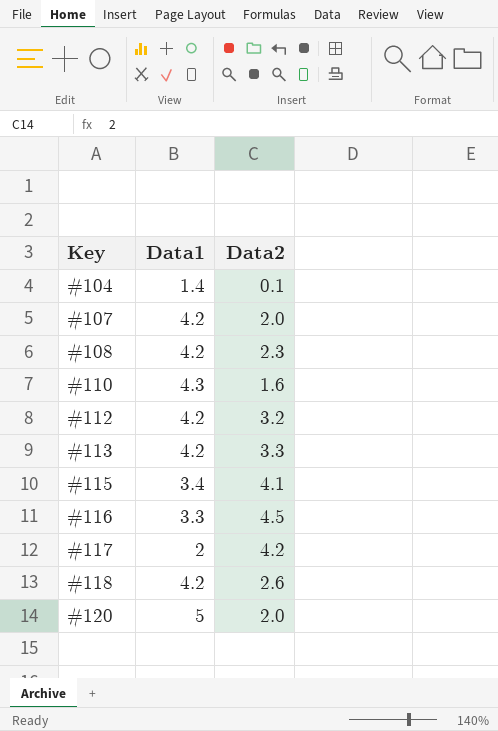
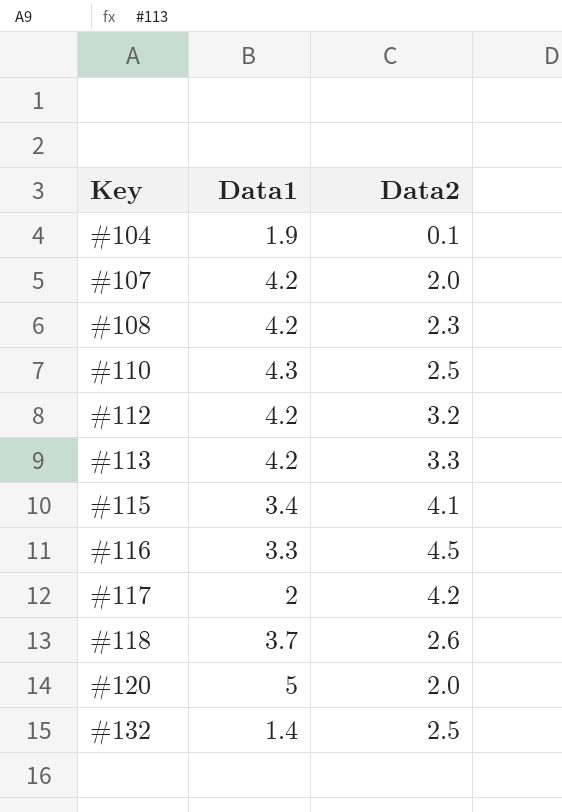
#104 | Data1: 1.4 -> 1.9
#110 | Data2: 1.6 -> 2.5
#118 | Data1: 4.2 -> 3.7
row #132: none -> 1.4 | 2.5

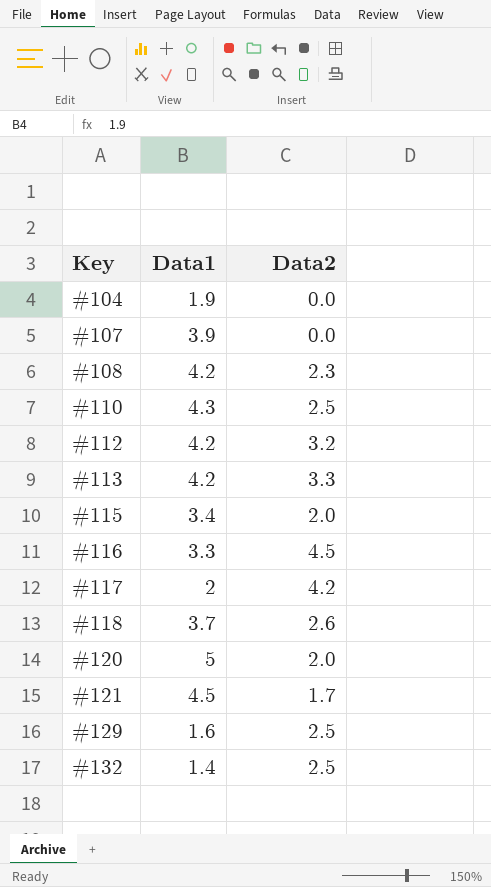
#104 | Data2: 0.1 -> 0.0
#107 | Data1: 4.2 -> 3.9
#107 | Data2: 2.0 -> 0.0
#115 | Data2: 4.1 -> 2.0
row #121: none -> 4.5 | 1.7
row #129: none -> 1.6 | 2.5

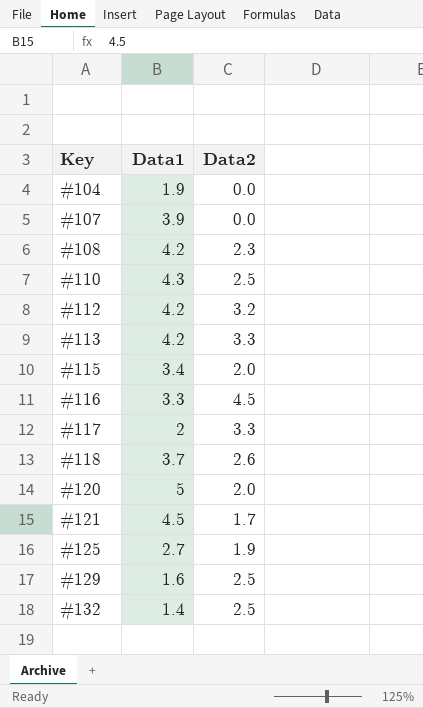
#117 | Data2: 4.2 -> 3.3
row #125: none -> 2.7 | 1.9

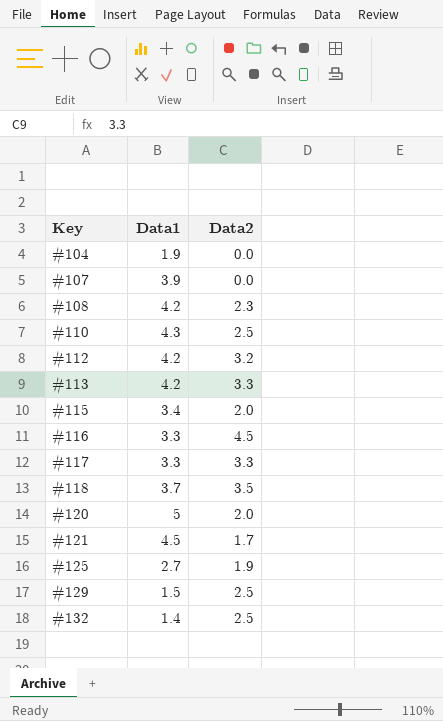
#117 | Data1: 2 -> 3.3
#118 | Data2: 2.6 -> 3.5
#129 | Data1: 1.6 -> 1.5

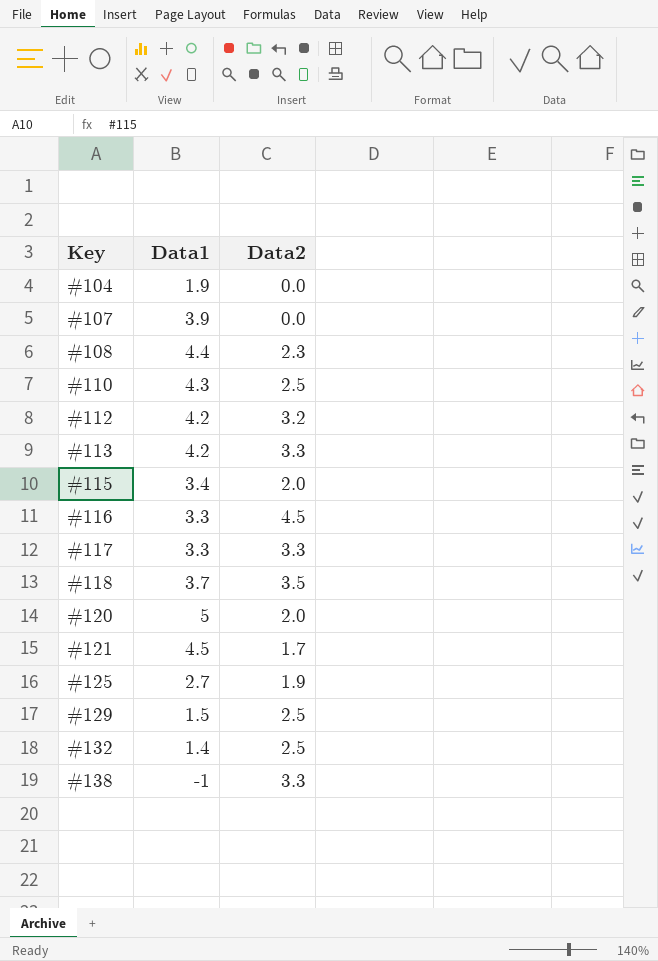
#108 | Data1: 4.2 -> 4.4
row #138: none -> -1 | 3.3

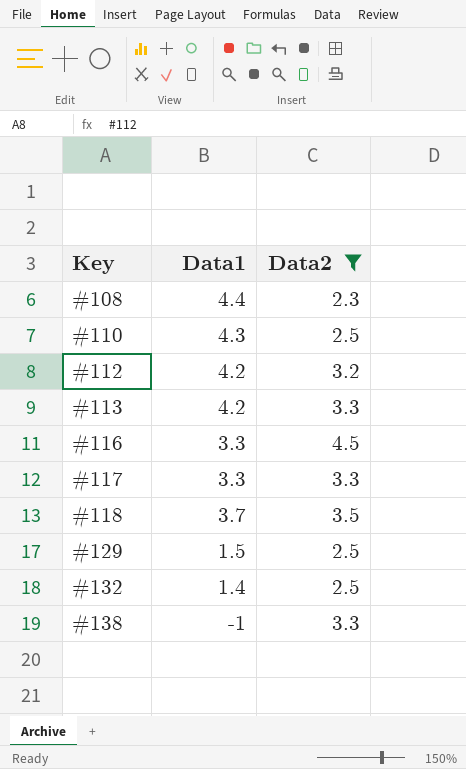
filter: none -> Data2 >= 2.3

